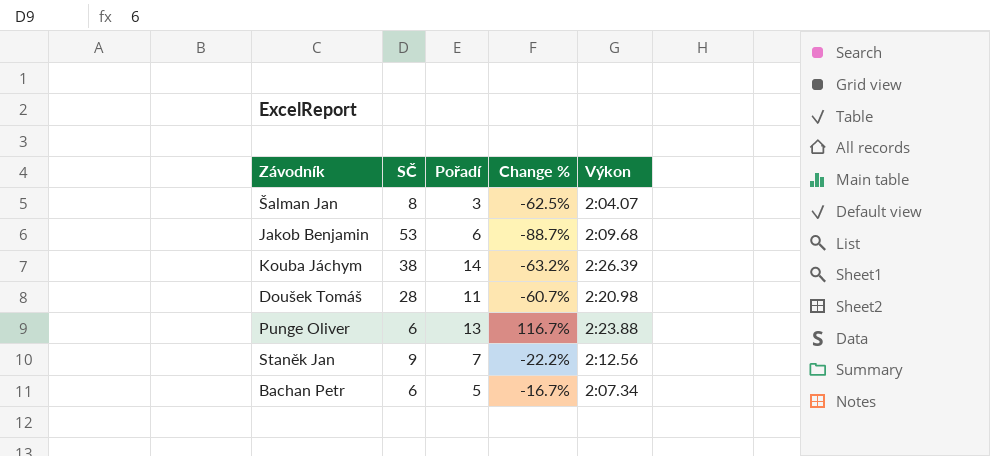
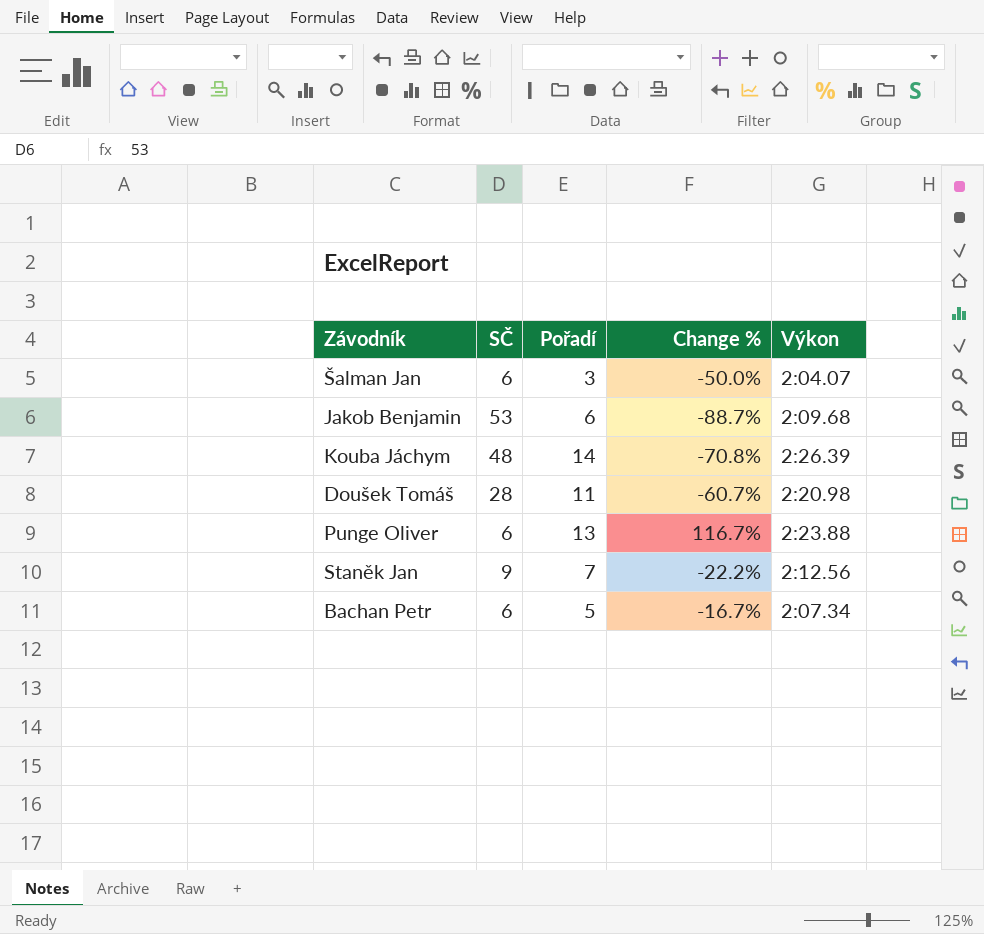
Šalman Jan | SČ: 8 -> 6
Šalman Jan | Change %: -62.5% -> -50.0%
Kouba Jáchym | SČ: 38 -> 48
Kouba Jáchym | Change %: -63.2% -> -70.8%

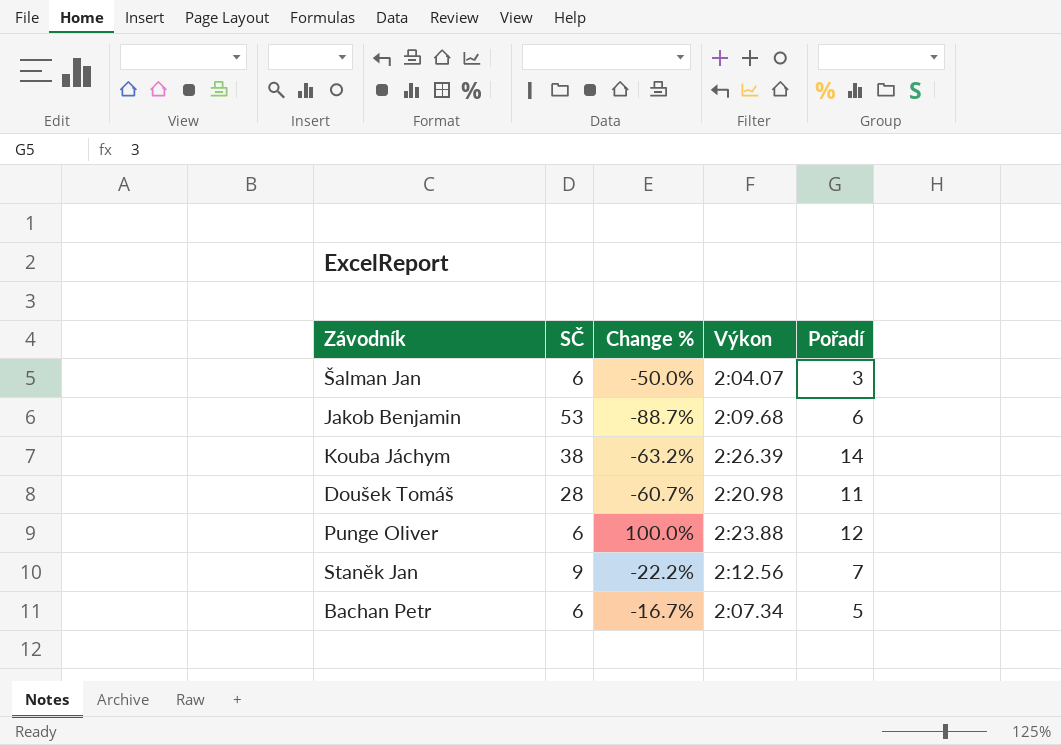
column Pořadí | position: 3 -> 5
Kouba Jáchym | SČ: 48 -> 38
Kouba Jáchym | Change %: -70.8% -> -63.2%
Punge Oliver | Change %: 116.7% -> 100.0%
Punge Oliver | Pořadí: 13 -> 12

